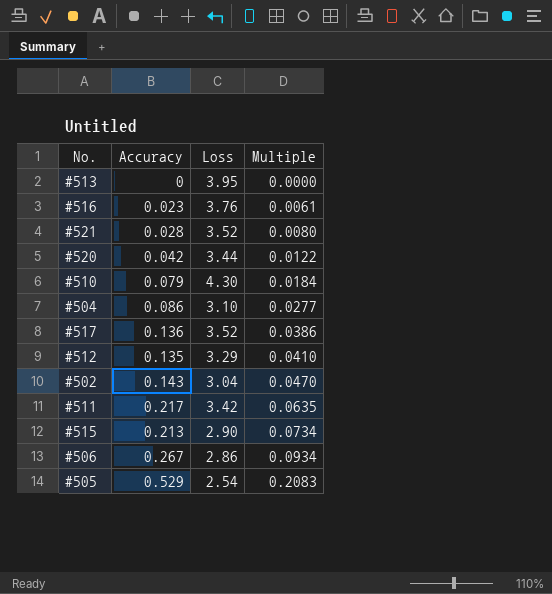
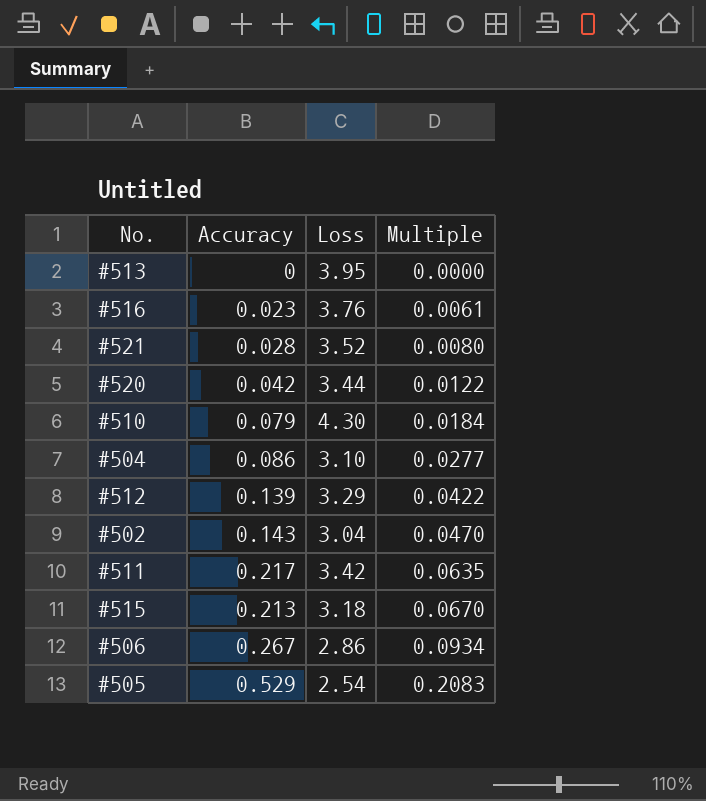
row #517: 0.136 | 3.52 | 0.0386 -> none
#512 | Accuracy: 0.135 -> 0.139
#512 | Multiple: 0.0410 -> 0.0422
#515 | Loss: 2.90 -> 3.18
#515 | Multiple: 0.0734 -> 0.0670

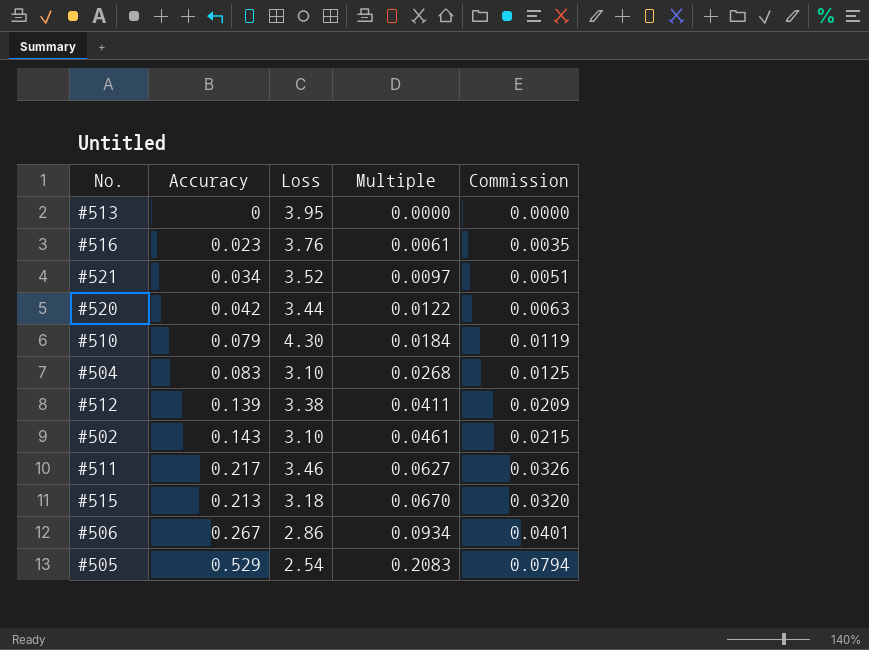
column Commission | formula: none -> [Accuracy] * 0.15
#521 | Accuracy: 0.028 -> 0.034
#521 | Multiple: 0.0080 -> 0.0097
#504 | Accuracy: 0.086 -> 0.083
#504 | Multiple: 0.0277 -> 0.0268
#512 | Loss: 3.29 -> 3.38
#512 | Multiple: 0.0422 -> 0.0411
#502 | Loss: 3.04 -> 3.10
#502 | Multiple: 0.0470 -> 0.0461
#511 | Loss: 3.42 -> 3.46
#511 | Multiple: 0.0635 -> 0.0627

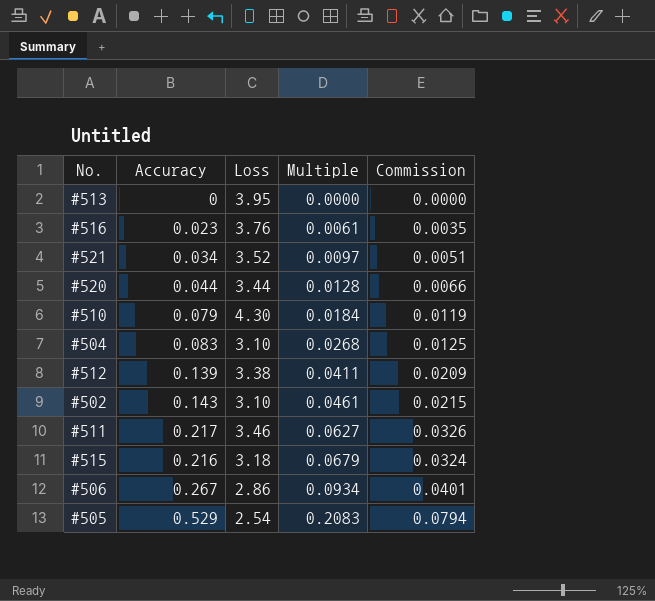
#520 | Accuracy: 0.042 -> 0.044
#520 | Multiple: 0.0122 -> 0.0128
#520 | Commission: 0.0063 -> 0.0066
#515 | Accuracy: 0.213 -> 0.216
#515 | Multiple: 0.0670 -> 0.0679
#515 | Commission: 0.0320 -> 0.0324

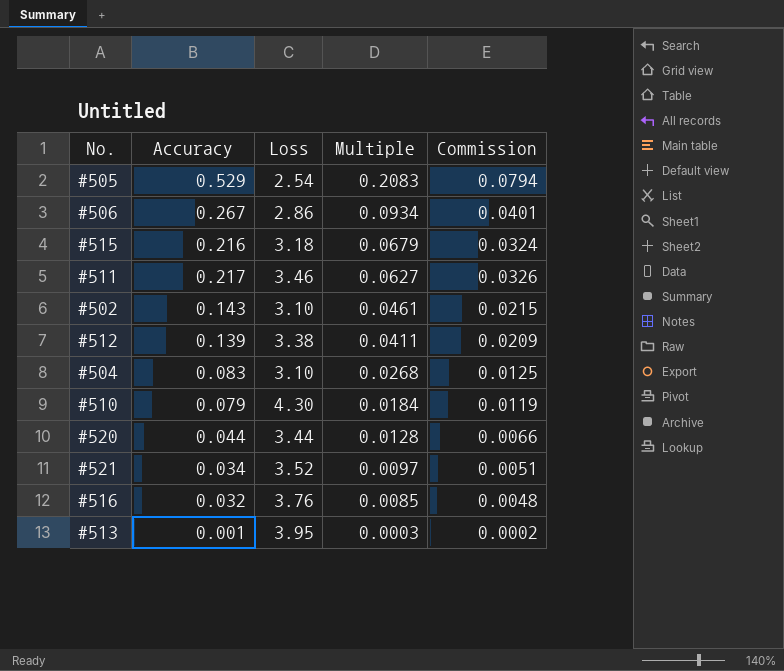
row order: Multiple ascending -> Multiple descending
#516 | Accuracy: 0.023 -> 0.032
#516 | Multiple: 0.0061 -> 0.0085
#516 | Commission: 0.0035 -> 0.0048
#513 | Accuracy: 0 -> 0.001
#513 | Multiple: 0.0000 -> 0.0003
#513 | Commission: 0.0000 -> 0.0002

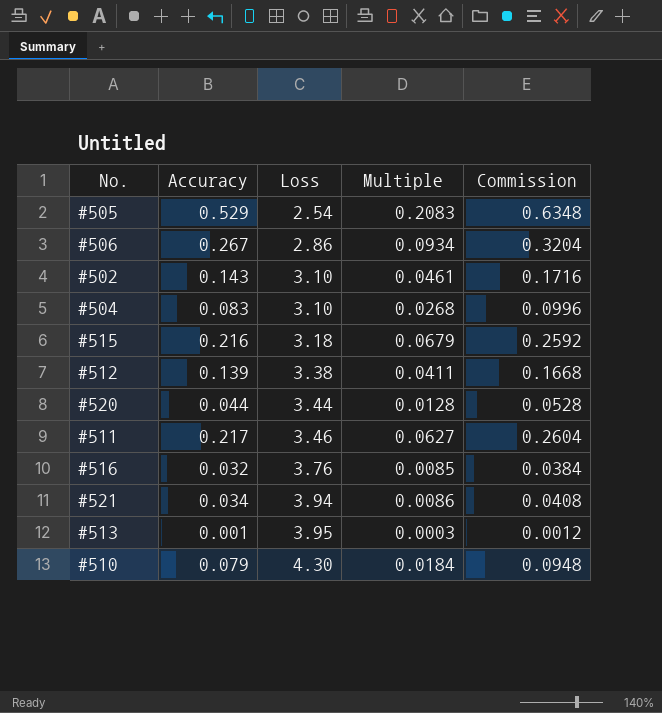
row order: Multiple descending -> Loss ascending
column Commission | formula: [Accuracy] * 0.15 -> [Accuracy] * 1.2
#521 | Loss: 3.52 -> 3.94
#521 | Multiple: 0.0097 -> 0.0086

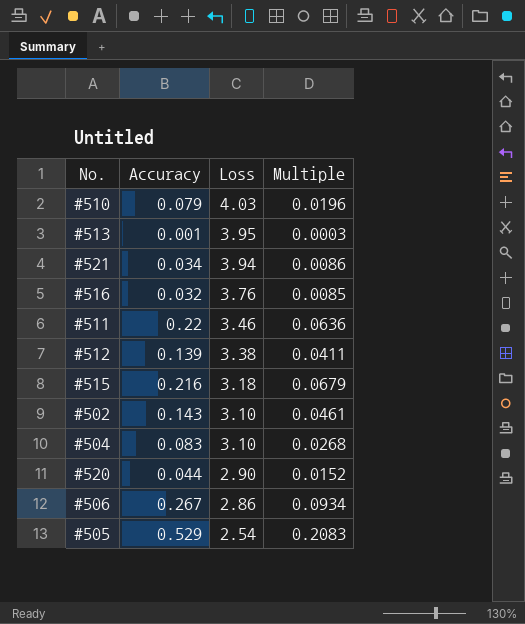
row order: Loss ascending -> Loss descending
column Commission | formula: [Accuracy] * 1.2 -> none
#510 | Loss: 4.30 -> 4.03
#510 | Multiple: 0.0184 -> 0.0196
#511 | Accuracy: 0.217 -> 0.22
#511 | Multiple: 0.0627 -> 0.0636
#520 | Loss: 3.44 -> 2.90
#520 | Multiple: 0.0128 -> 0.0152

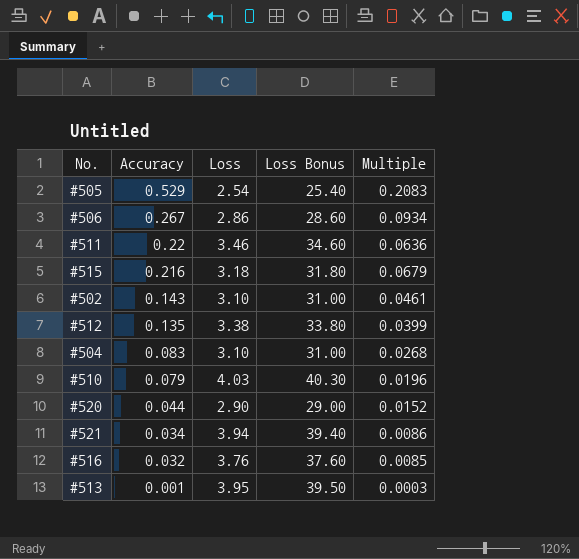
row order: Loss descending -> Accuracy descending
column Loss Bonus | formula: none -> [Loss] * 10
#512 | Accuracy: 0.139 -> 0.135
#512 | Multiple: 0.0411 -> 0.0399

